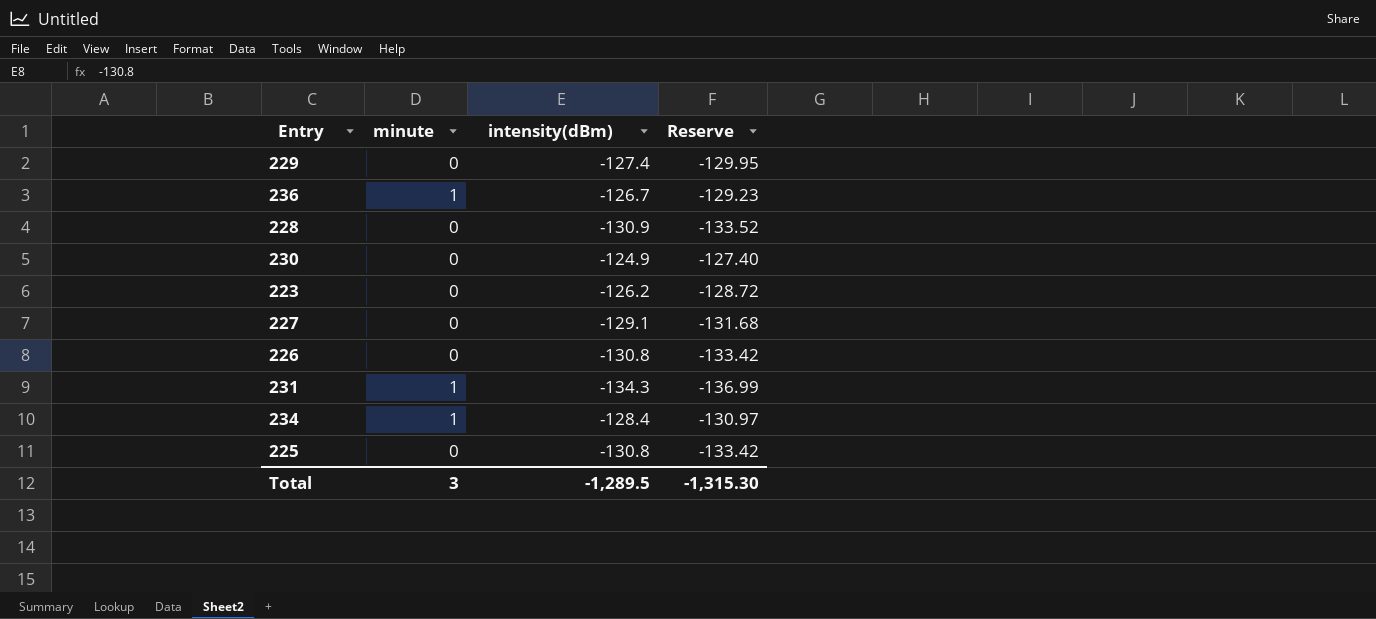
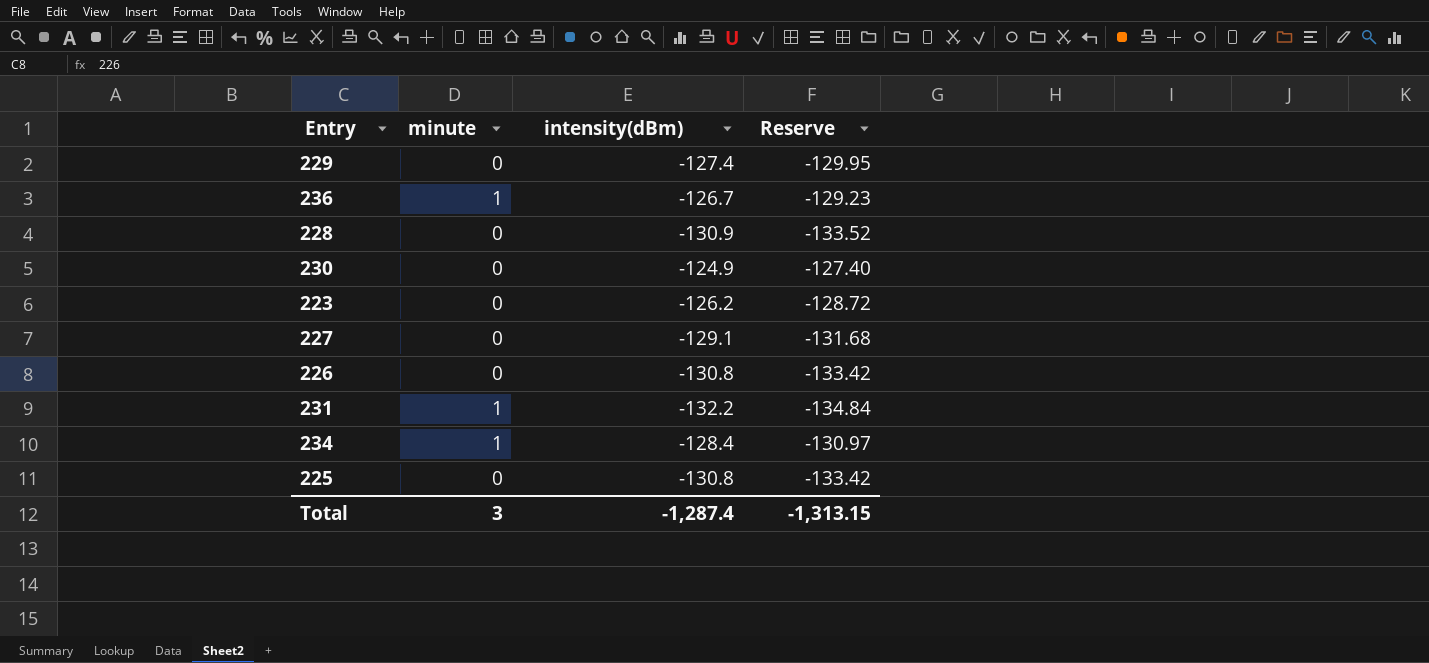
231 | intensity(dBm): -134.3 -> -132.2
231 | Reserve: -136.99 -> -134.84
Total | intensity(dBm): -1,289.5 -> -1,287.4
Total | Reserve: -1,315.30 -> -1,313.15

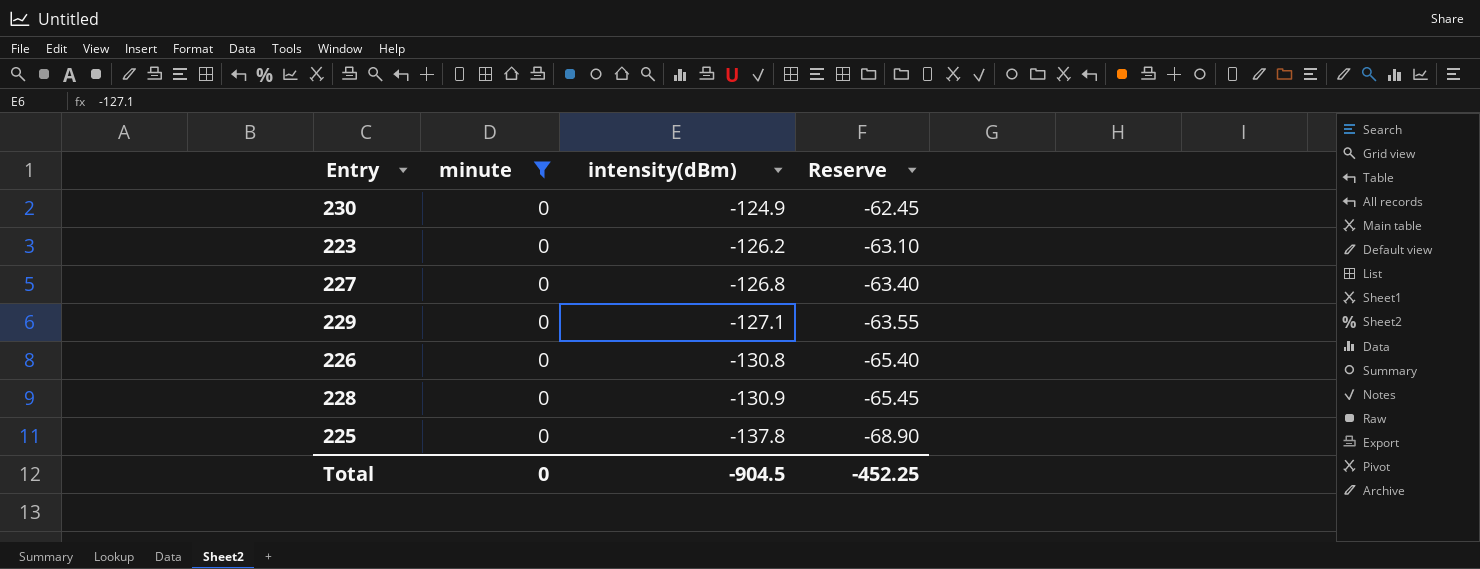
filter: none -> minute = 0
row order: none -> intensity(dBm) descending
column Reserve | formula: [intensity(dBm)] * 1.02 -> [intensity(dBm)] * 0.5
227 | intensity(dBm): -129.1 -> -126.8
229 | intensity(dBm): -127.4 -> -127.1
225 | intensity(dBm): -130.8 -> -137.8
Total | minute: 3 -> 0
Total | intensity(dBm): -1,287.4 -> -904.5
Total | Reserve: -1,313.15 -> -452.25

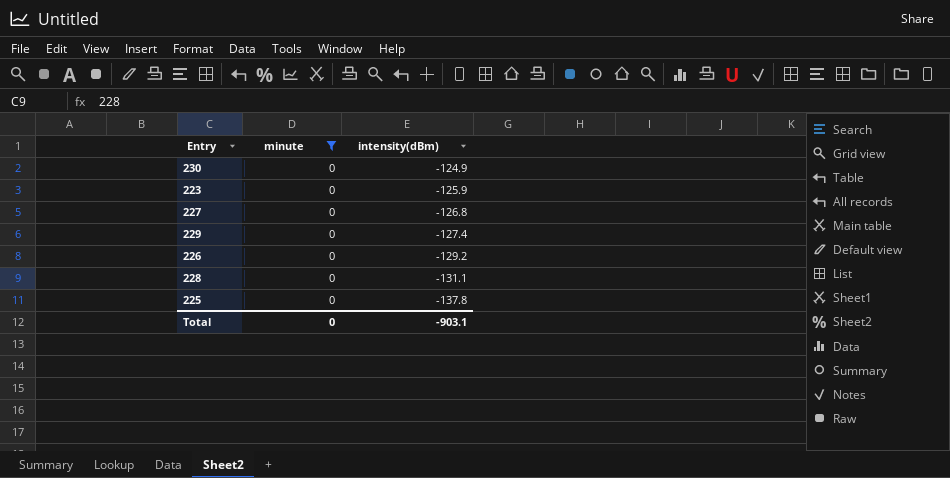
column Reserve | formula: [intensity(dBm)] * 0.5 -> none
223 | intensity(dBm): -126.2 -> -125.9
229 | intensity(dBm): -127.1 -> -127.4
226 | intensity(dBm): -130.8 -> -129.2
228 | intensity(dBm): -130.9 -> -131.1
Total | intensity(dBm): -904.5 -> -903.1

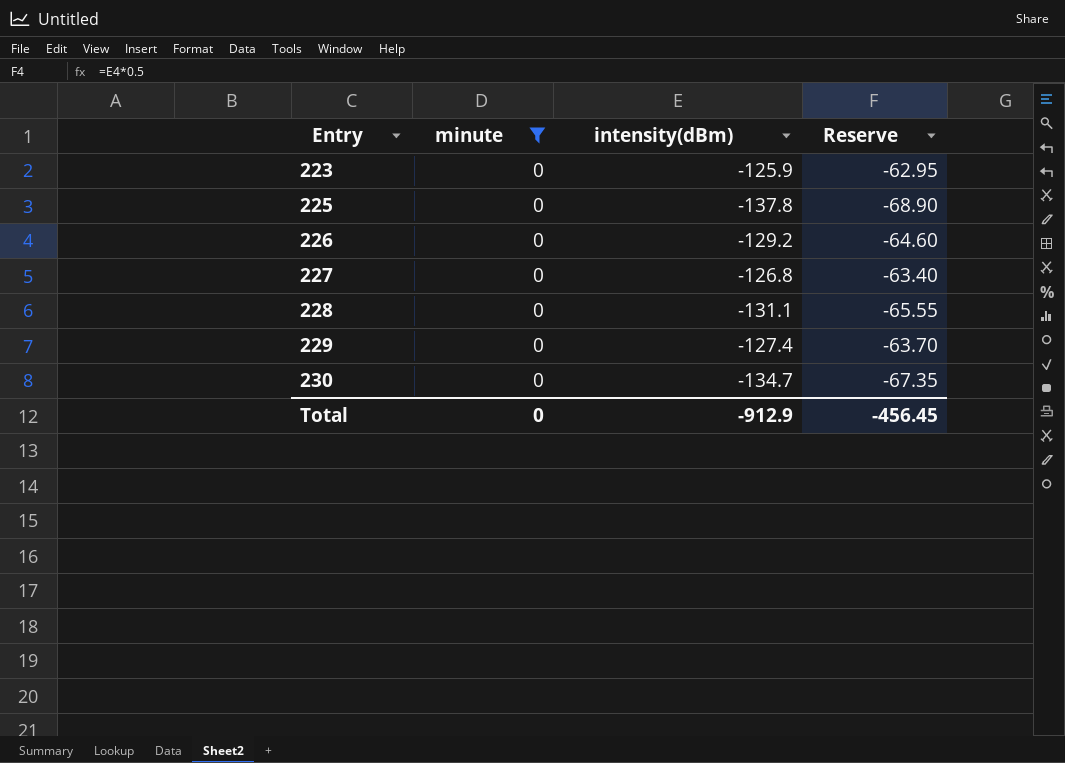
row order: intensity(dBm) descending -> Entry ascending
column Reserve | formula: none -> [intensity(dBm)] * 0.5
230 | intensity(dBm): -124.9 -> -134.7
Total | intensity(dBm): -903.1 -> -912.9

